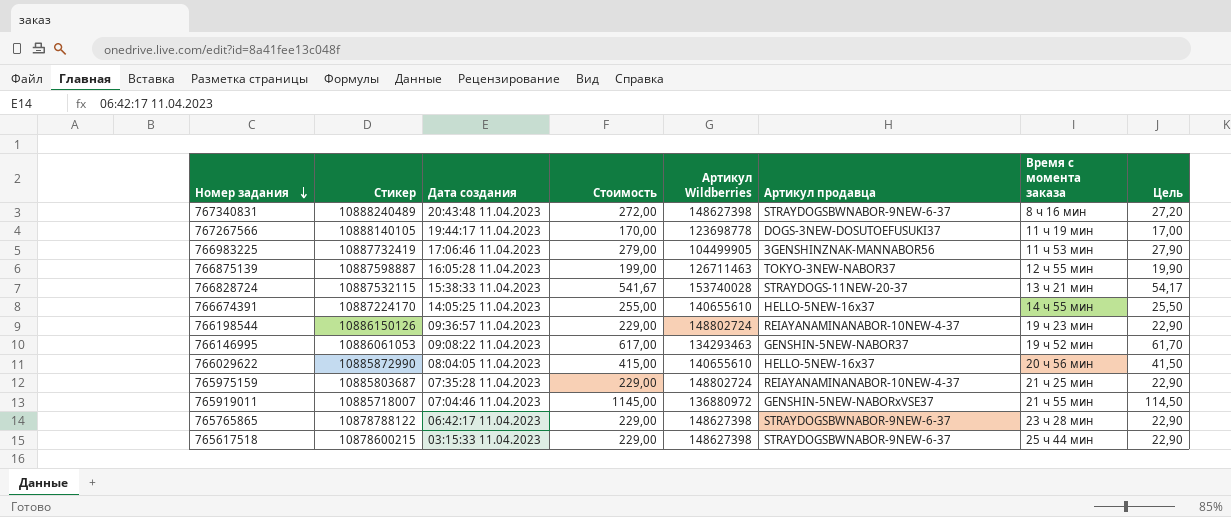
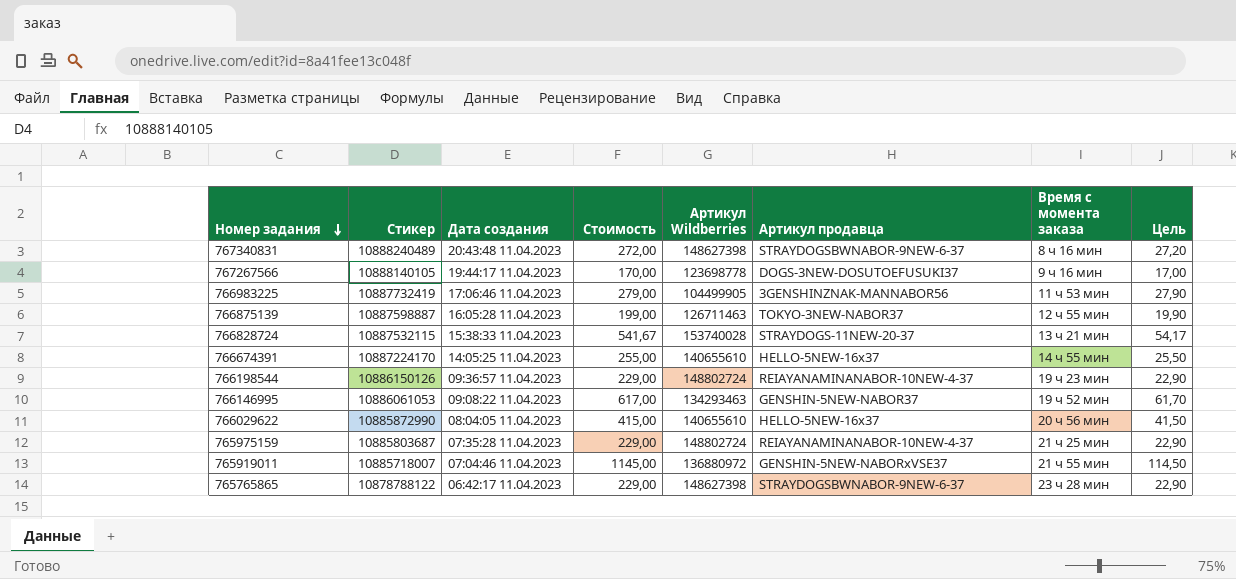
row 765617518: 10878600215 | 03:15:33 11.04.2023 | 229,00 | 148627398 | STRAYDOGSBWNABOR-9NEW-6-37 | 25 ч 44 мин | 22,90 -> none
767267566 | Время с момента заказа: 11 ч 19 мин -> 9 ч 16 мин

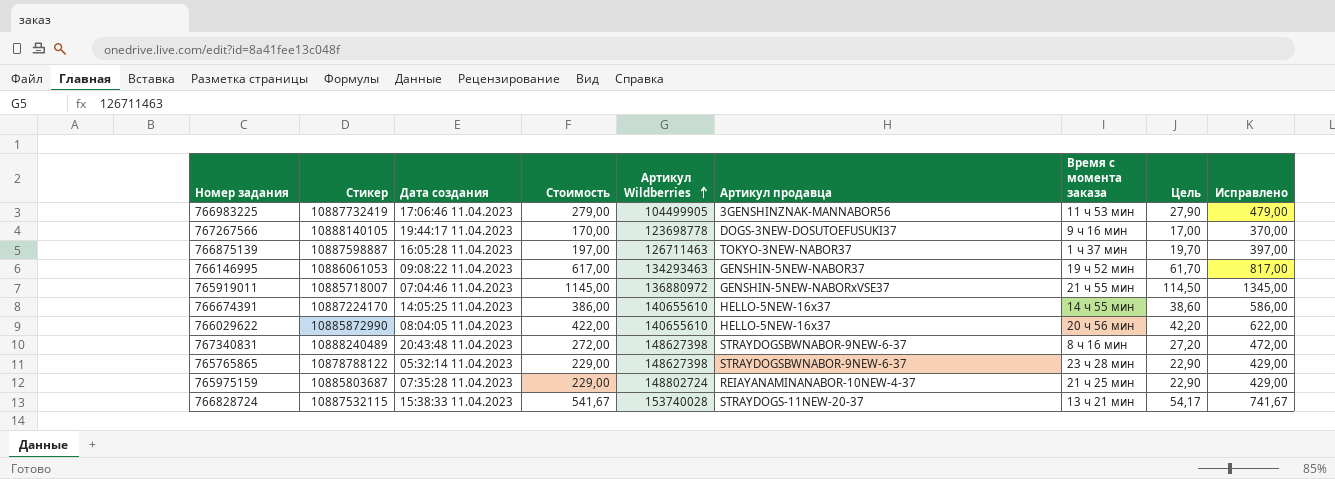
row order: Номер задания descending -> Артикул Wildberries ascending
column Исправлено | formula: none -> [Стоимость] + 200
row 766198544: 10886150126 | 09:36:57 11.04.2023 | 229,00 | 148802724 | REIAYANAMINANABOR-10NEW-4-37 | 19 ч 23 мин | 22,90 -> none
766875139 | Стоимость: 199,00 -> 197,00
766875139 | Время с момента заказа: 12 ч 55 мин -> 1 ч 37 мин
766875139 | Цель: 19,90 -> 19,70
766674391 | Стоимость: 255,00 -> 386,00
766674391 | Цель: 25,50 -> 38,60
766029622 | Стоимость: 415,00 -> 422,00
766029622 | Цель: 41,50 -> 42,20
765765865 | Дата создания: 06:42:17 11.04.2023 -> 05:32:14 11.04.2023

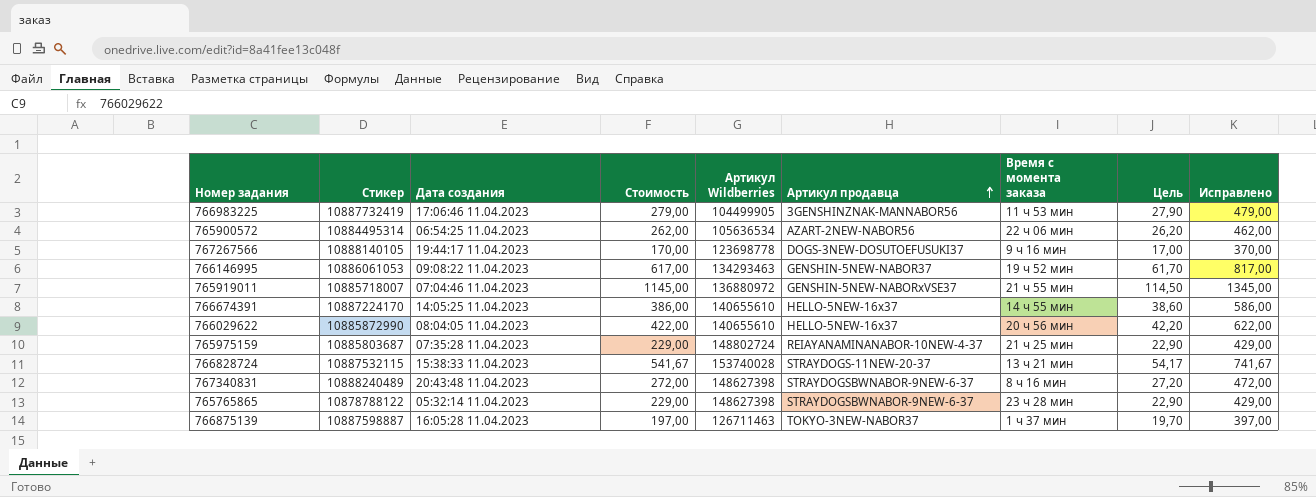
row order: Артикул Wildberries ascending -> Артикул продавца ascending
row 765900572: none -> 10884495314 | 06:54:25 11.04.2023 | 262,00 | 105636534 | AZART-2NEW-NABOR56 | 22 ч 06 мин | 26,20 | 462,00

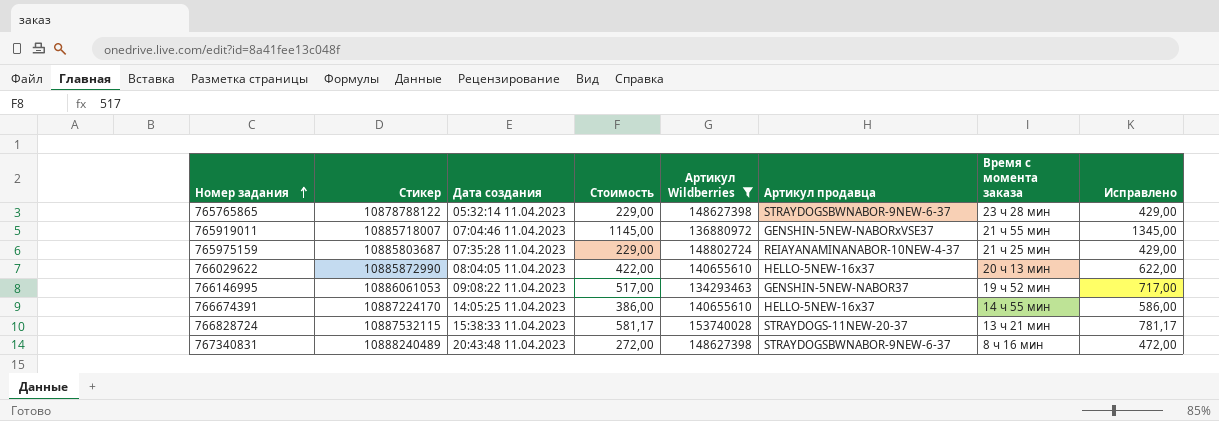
filter: none -> Артикул Wildberries >= 134293463
row order: Артикул продавца ascending -> Номер задания ascending
column Цель | formula: [Стоимость] * 0,1 -> none
766029622 | Время с момента заказа: 20 ч 56 мин -> 20 ч 13 мин
766146995 | Стоимость: 617,00 -> 517,00
766146995 | Исправлено: 817,00 -> 717,00
766828724 | Стоимость: 541,67 -> 581,17
766828724 | Исправлено: 741,67 -> 781,17

